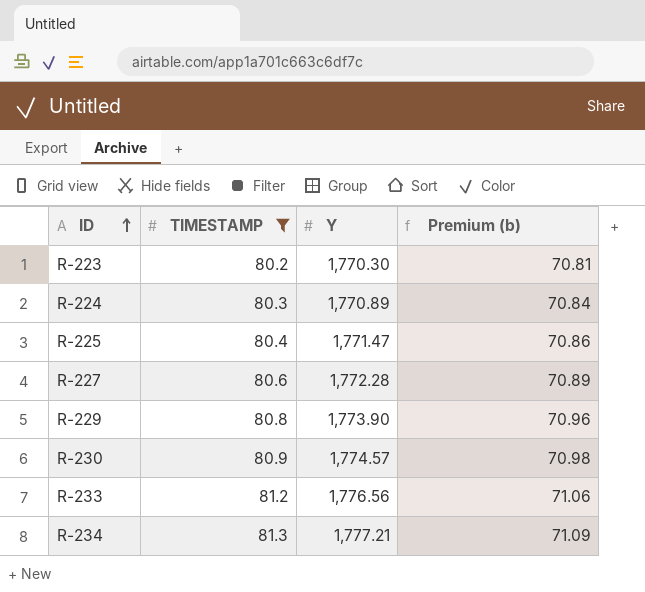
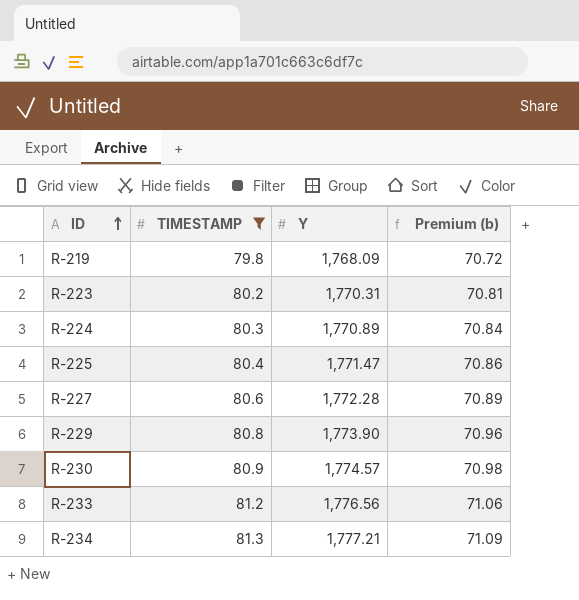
row R-219: none -> 79.8 | 1,768.09 | 70.72
R-223 | Y: 1,770.30 -> 1,770.31

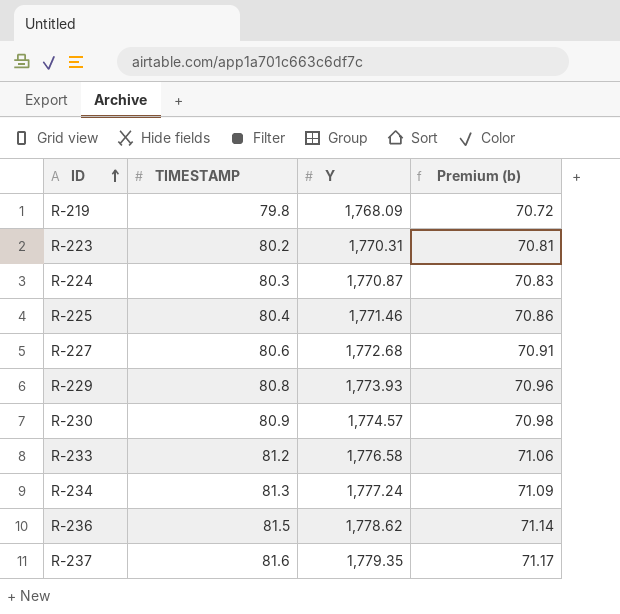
filter: TIMESTAMP <= 81.3 -> none
R-224 | Y: 1,770.89 -> 1,770.87
R-224 | Premium (b): 70.84 -> 70.83
R-225 | Y: 1,771.47 -> 1,771.46
R-227 | Y: 1,772.28 -> 1,772.68
R-227 | Premium (b): 70.89 -> 70.91
R-229 | Y: 1,773.90 -> 1,773.93
R-233 | Y: 1,776.56 -> 1,776.58
R-234 | Y: 1,777.21 -> 1,777.24

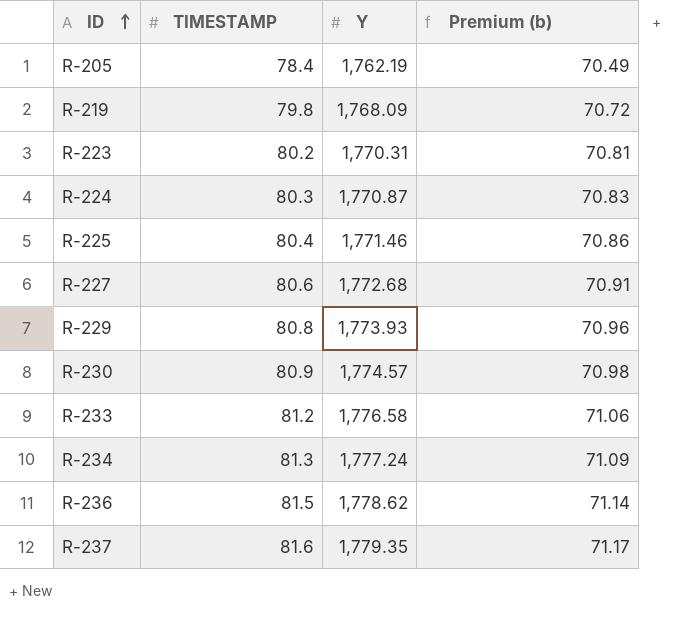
row R-205: none -> 78.4 | 1,762.19 | 70.49

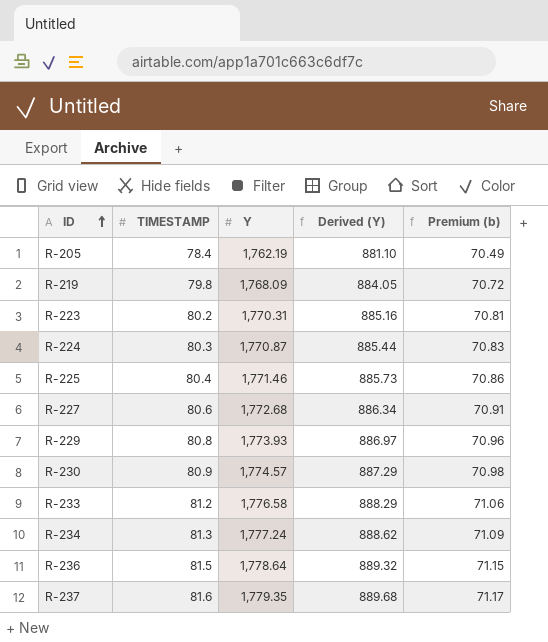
column Derived (Y) | formula: none -> [Y] * 0.5
R-236 | Y: 1,778.62 -> 1,778.64
R-236 | Premium (b): 71.14 -> 71.15

